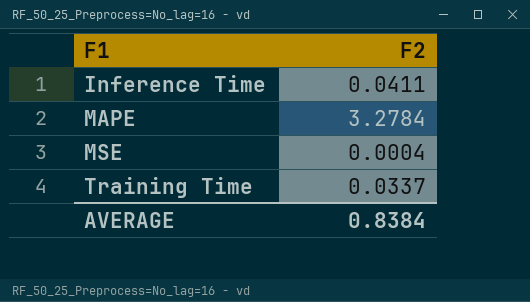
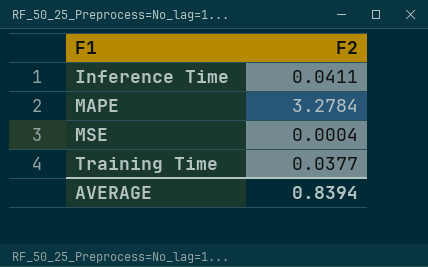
Training Time | F2: 0.0337 -> 0.0377
AVERAGE | F2: 0.8384 -> 0.8394

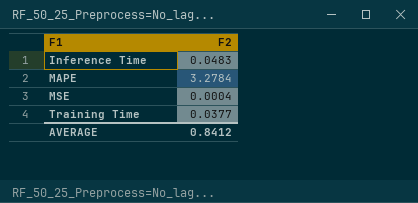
Inference Time | F2: 0.0411 -> 0.0483
AVERAGE | F2: 0.8394 -> 0.8412

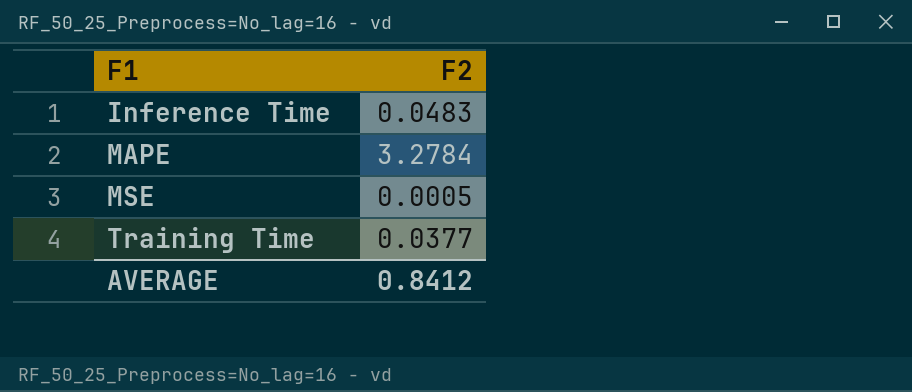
MSE | F2: 0.0004 -> 0.0005

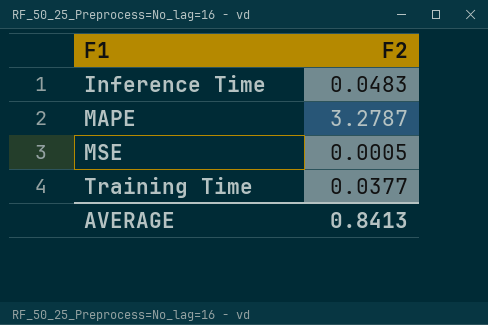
MAPE | F2: 3.2784 -> 3.2787
AVERAGE | F2: 0.8412 -> 0.8413

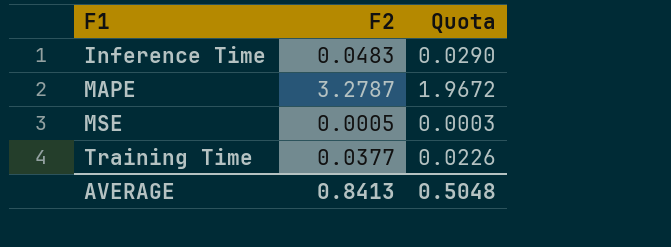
column Quota | formula: none -> [F2] * 0.6

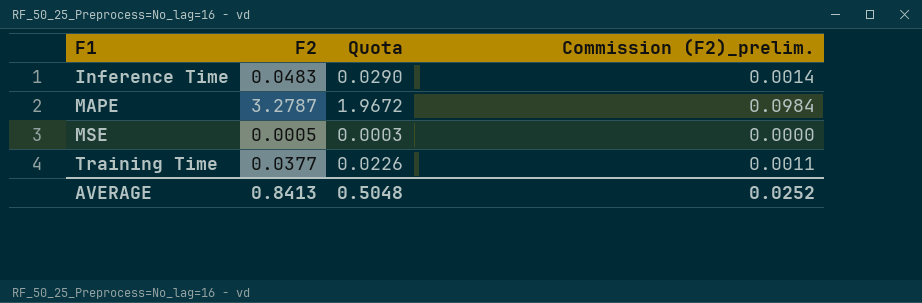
column Commission (F2)_prelim. | formula: none -> [F2] * 0.03

